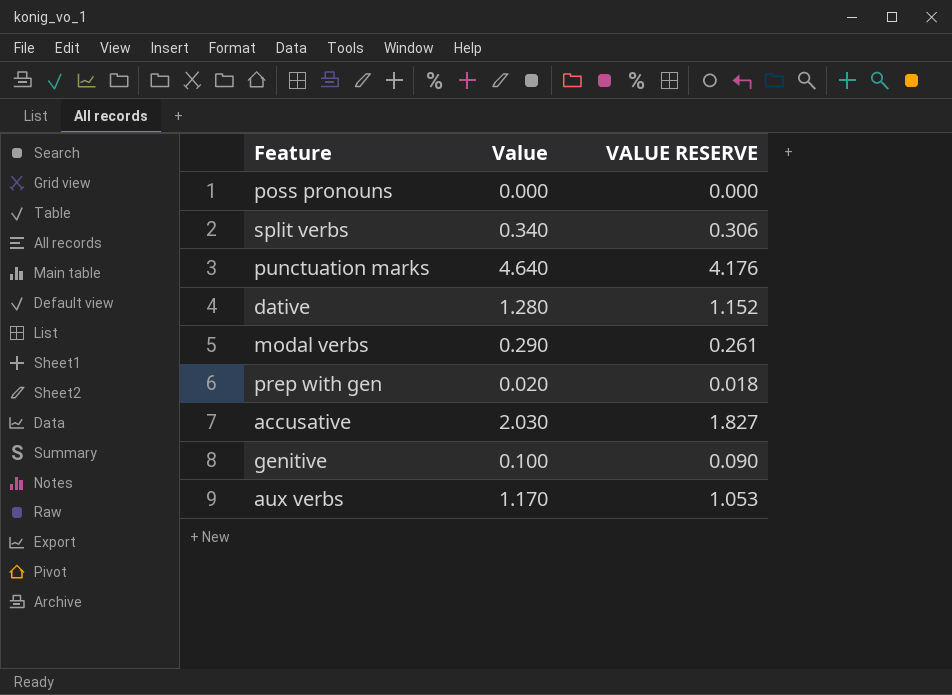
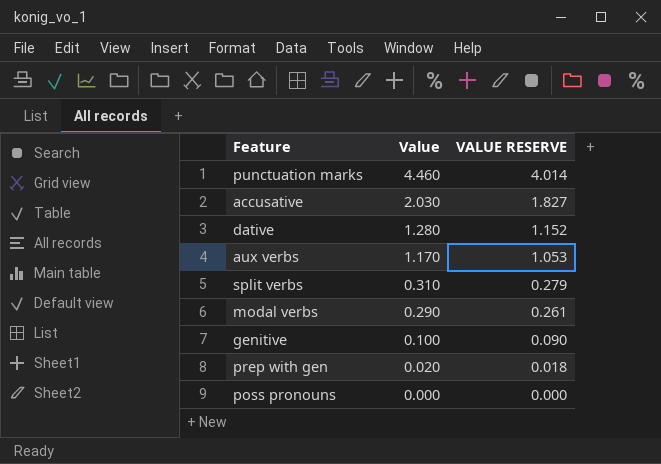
row order: none -> Value descending
punctuation marks | Value: 4.640 -> 4.460
punctuation marks | VALUE RESERVE: 4.176 -> 4.014
split verbs | Value: 0.340 -> 0.310
split verbs | VALUE RESERVE: 0.306 -> 0.279

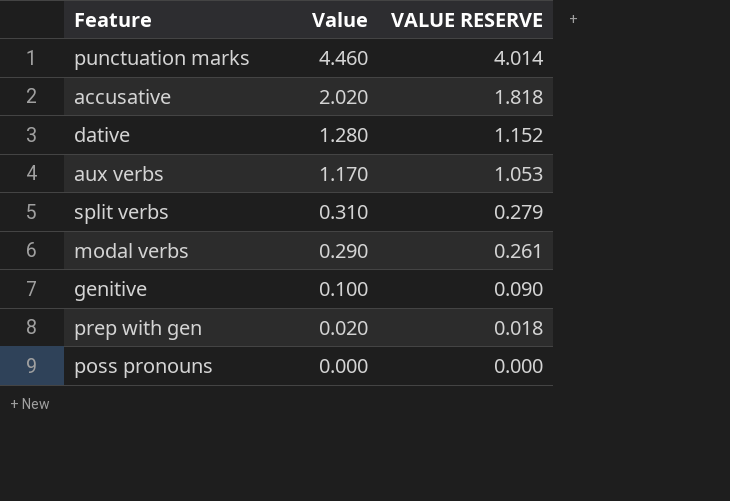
accusative | Value: 2.030 -> 2.020
accusative | VALUE RESERVE: 1.827 -> 1.818

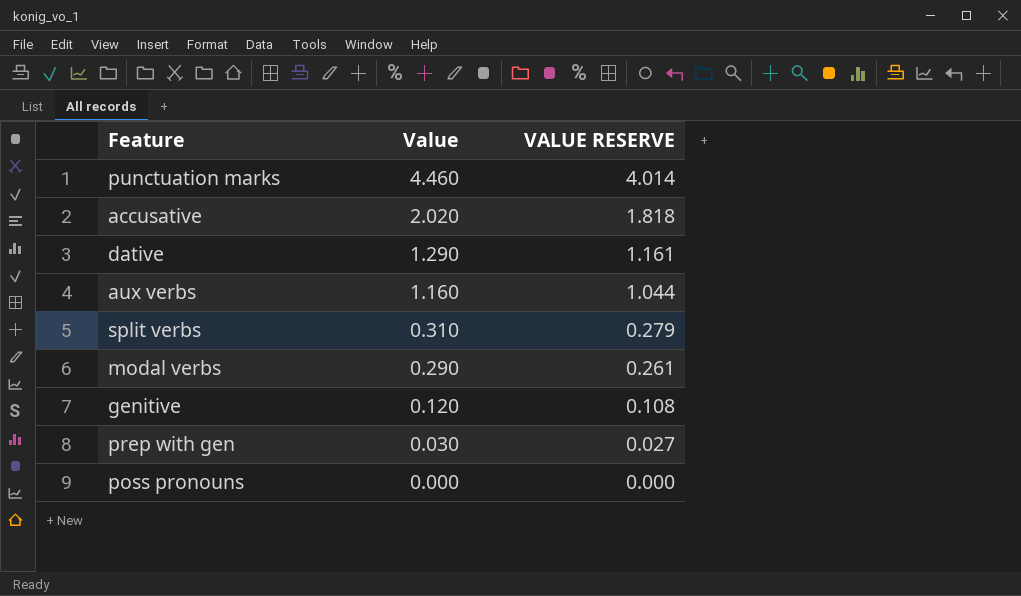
dative | Value: 1.280 -> 1.290
dative | VALUE RESERVE: 1.152 -> 1.161
aux verbs | Value: 1.170 -> 1.160
aux verbs | VALUE RESERVE: 1.053 -> 1.044
genitive | Value: 0.100 -> 0.120
genitive | VALUE RESERVE: 0.090 -> 0.108
prep with gen | Value: 0.020 -> 0.030
prep with gen | VALUE RESERVE: 0.018 -> 0.027

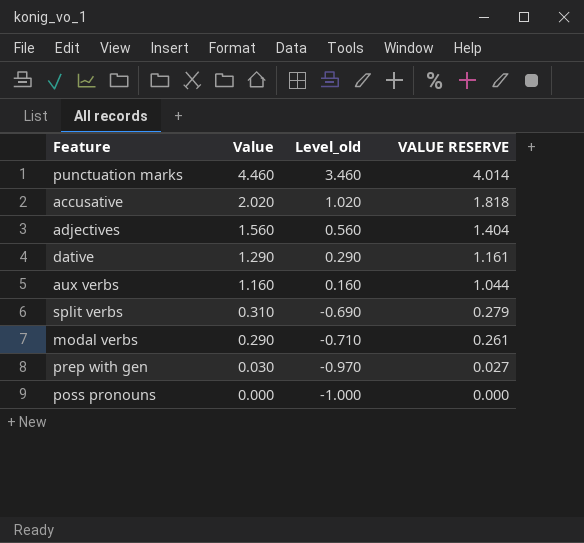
column Level_old | formula: none -> [Value] - 1
row genitive: 0.120 | 0.108 -> none
row adjectives: none -> 1.560 | 0.560 | 1.404

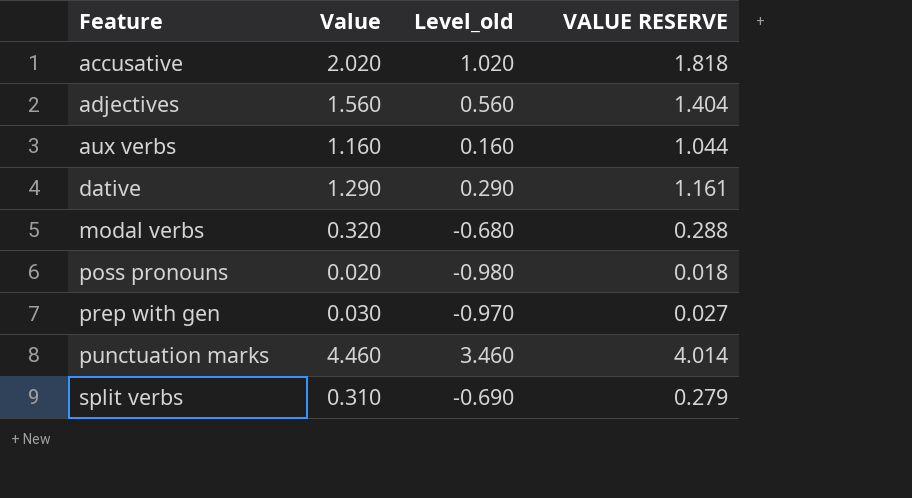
row order: Value descending -> Feature ascending
modal verbs | Value: 0.290 -> 0.320
modal verbs | Level_old: -0.710 -> -0.680
modal verbs | VALUE RESERVE: 0.261 -> 0.288
poss pronouns | Value: 0.000 -> 0.020
poss pronouns | Level_old: -1.000 -> -0.980
poss pronouns | VALUE RESERVE: 0.000 -> 0.018

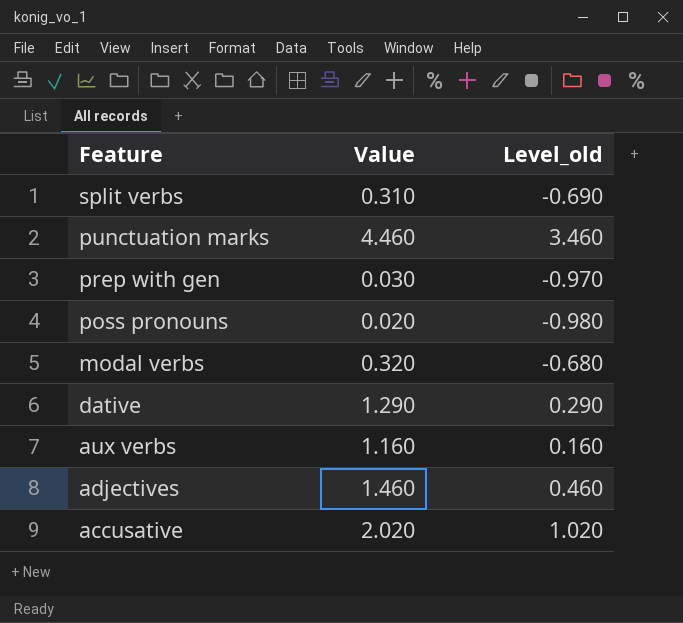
row order: Feature ascending -> Feature descending
column VALUE RESERVE | formula: [Value] * 0.9 -> none
adjectives | Value: 1.560 -> 1.460
adjectives | Level_old: 0.560 -> 0.460

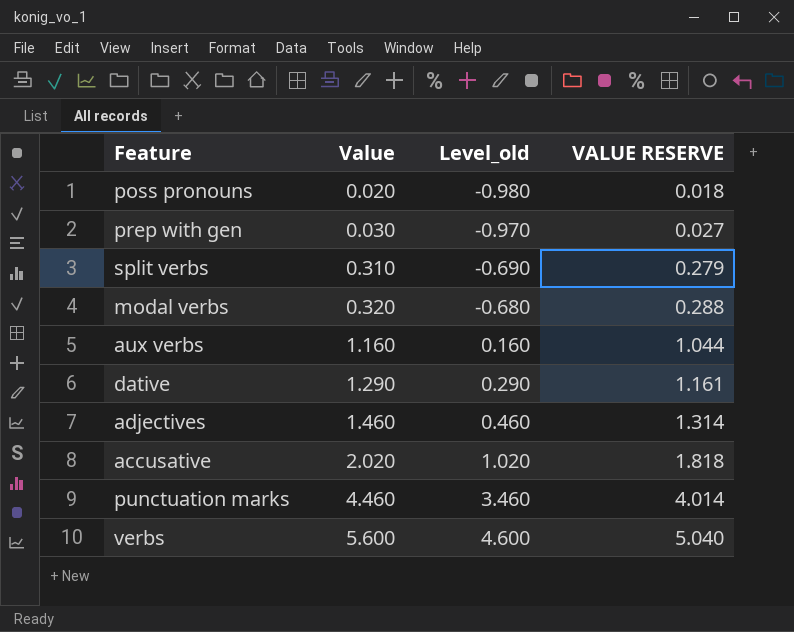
row order: Feature descending -> Value ascending
column VALUE RESERVE | formula: none -> [Value] * 0.9
row verbs: none -> 5.600 | 4.600 | 5.040

